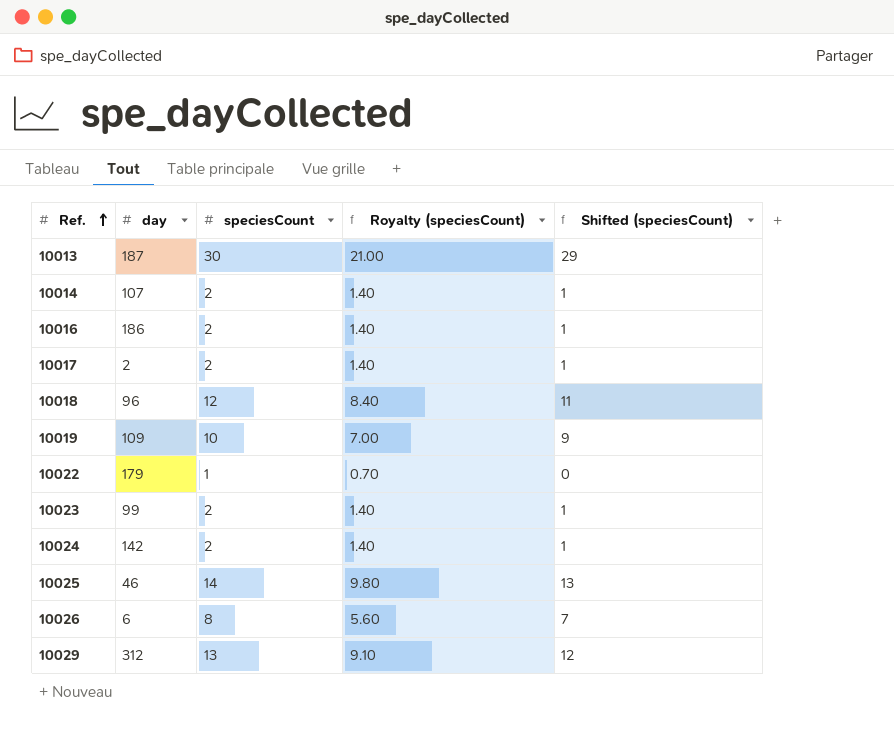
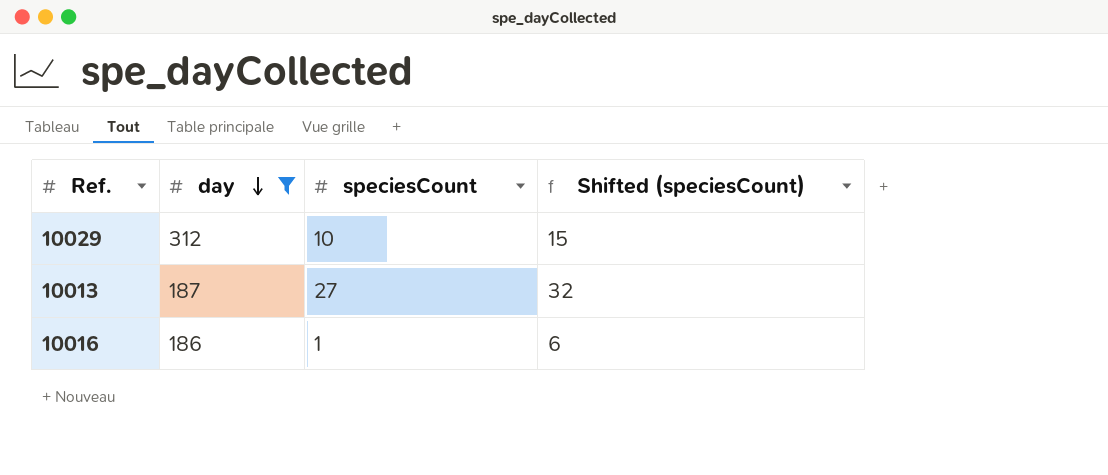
filter: none -> day >= 186
row order: Ref. ascending -> day descending
column Royalty (speciesCount) | formula: [speciesCount] * 0.7 -> none
column Shifted (speciesCount) | formula: [speciesCount] - 1 -> [speciesCount] + 5
10029 | speciesCount: 13 -> 10
10013 | speciesCount: 30 -> 27
10016 | speciesCount: 2 -> 1

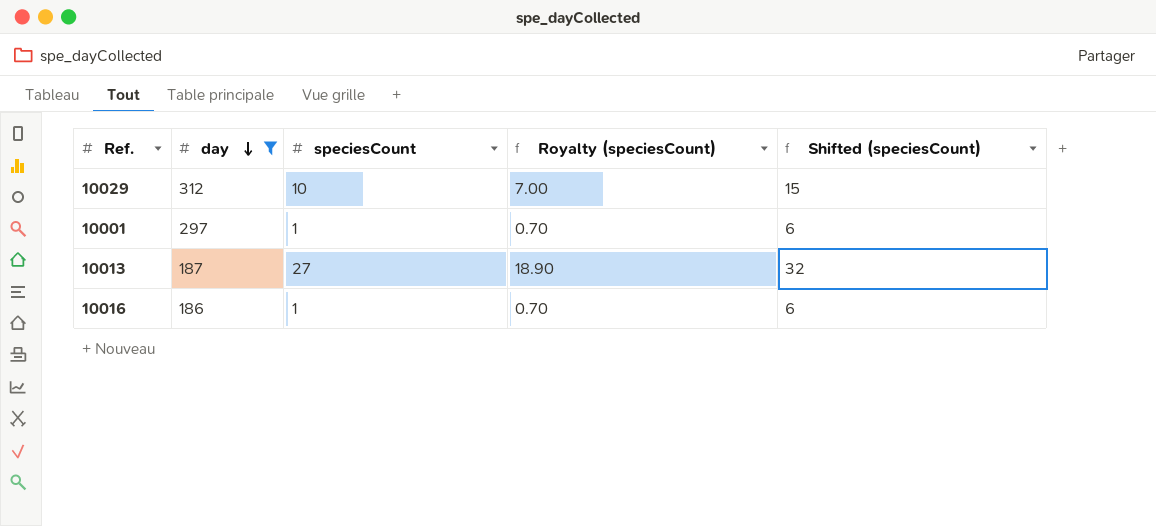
column Royalty (speciesCount) | formula: none -> [speciesCount] * 0.7
row 10001: none -> 297 | 1 | 0.70 | 6

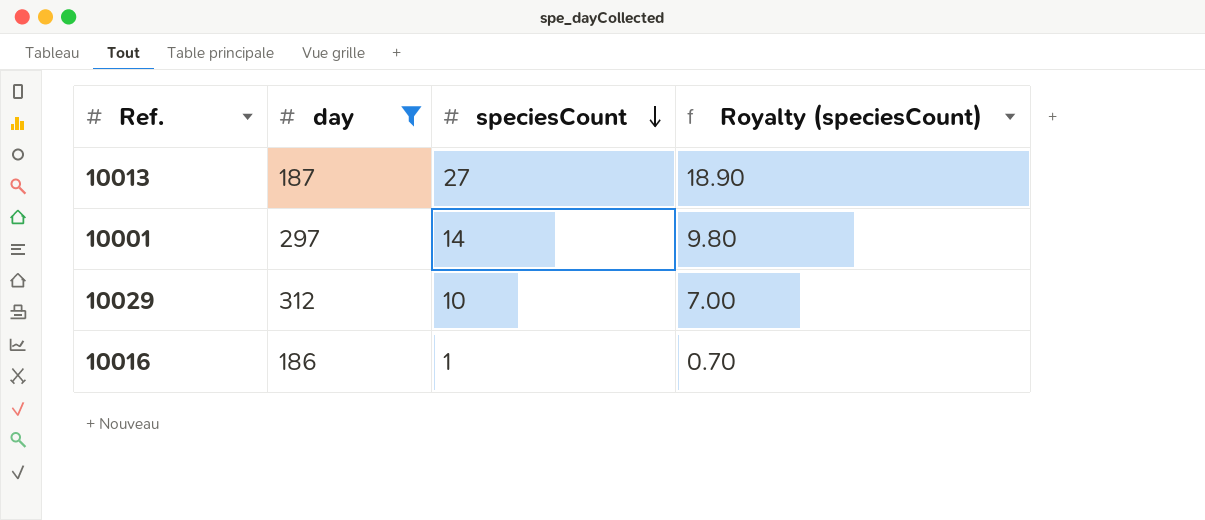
row order: day descending -> speciesCount descending
column Shifted (speciesCount) | formula: [speciesCount] + 5 -> none
10001 | speciesCount: 1 -> 14
10001 | Royalty (speciesCount): 0.70 -> 9.80

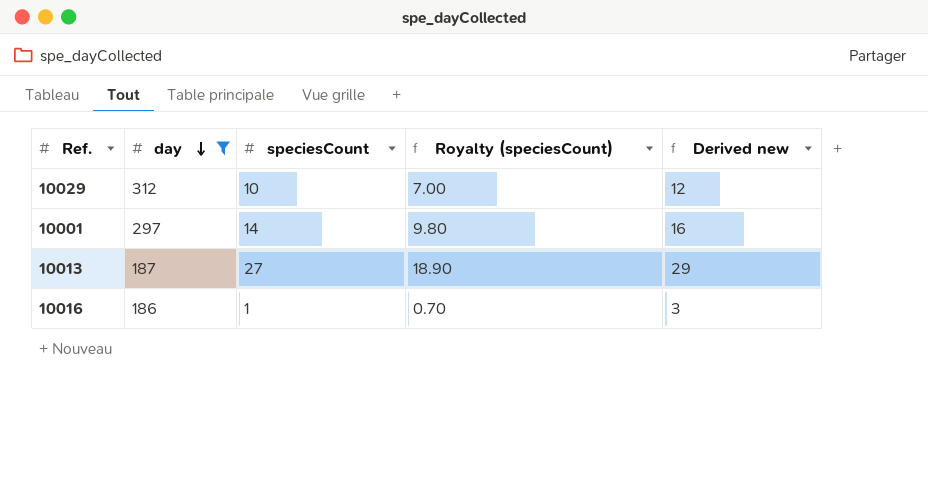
row order: speciesCount descending -> day descending
column Derived new | formula: none -> [speciesCount] + 2

